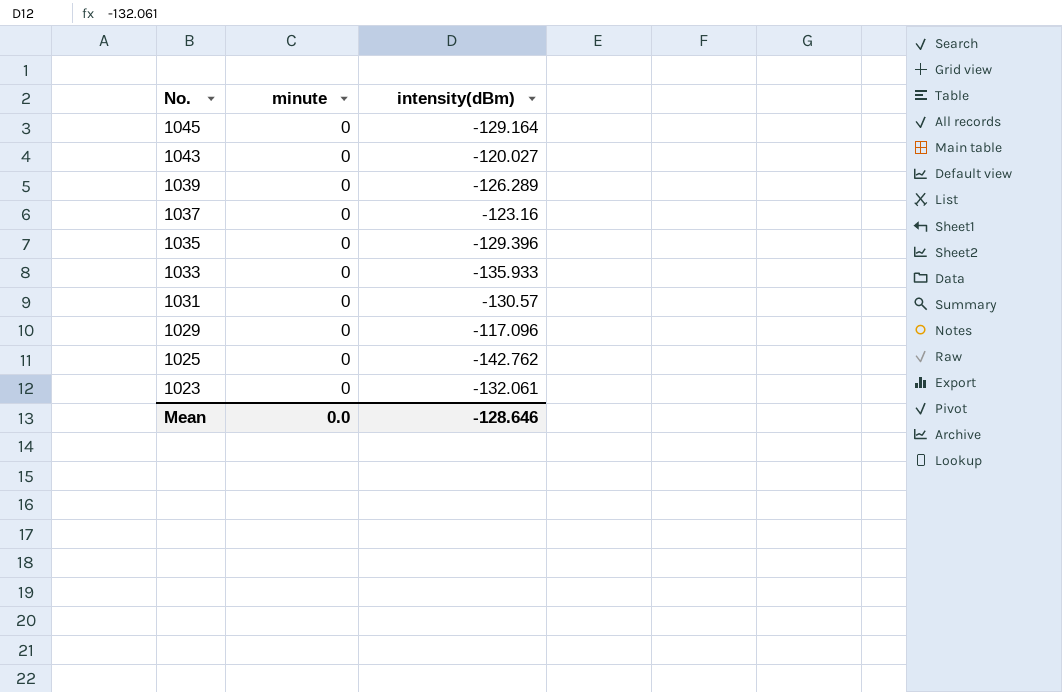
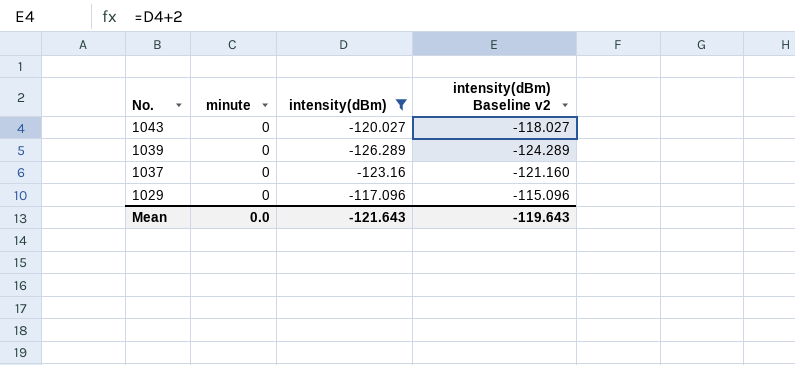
filter: none -> intensity(dBm) >= -126.289
column intensity(dBm) Baseline v2 | formula: none -> [intensity(dBm)] + 2
Mean | intensity(dBm): -128.646 -> -121.643

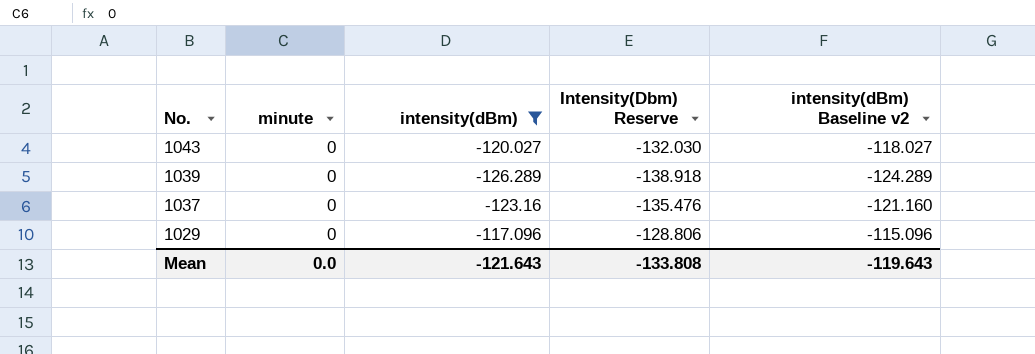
column Intensity(Dbm) Reserve | formula: none -> [intensity(dBm)] * 1.1

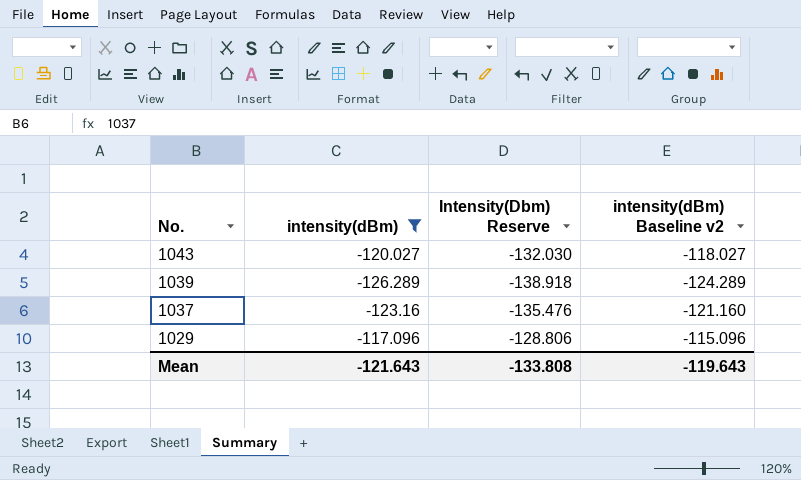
column minute | position: 2 -> none

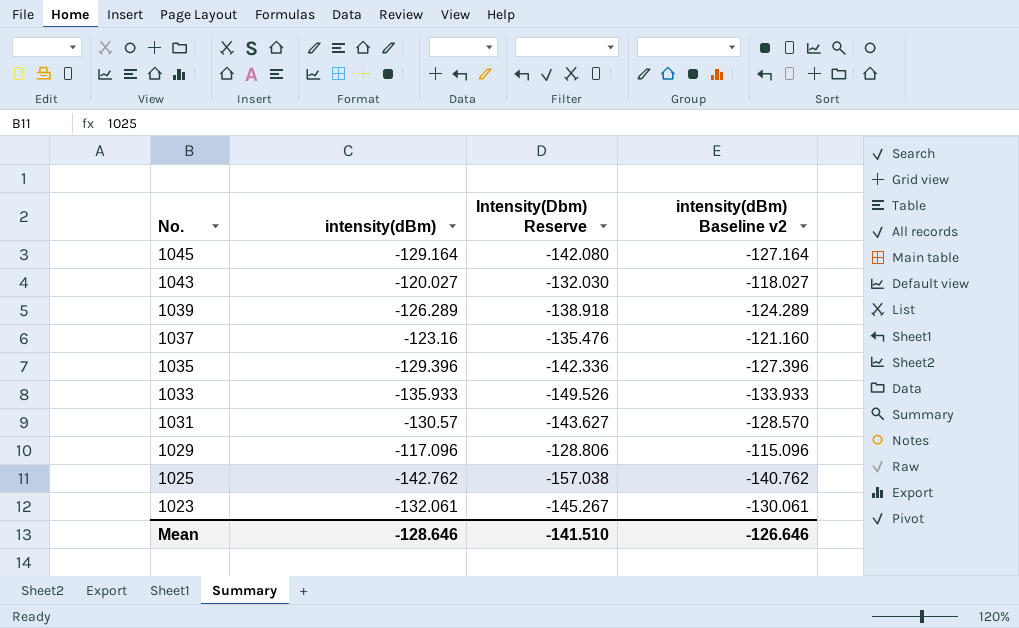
filter: intensity(dBm) >= -126.289 -> none
Mean | intensity(dBm): -121.643 -> -128.646
Mean | Intensity(Dbm) Reserve: -133.808 -> -141.510
Mean | intensity(dBm) Baseline v2: -119.643 -> -126.646

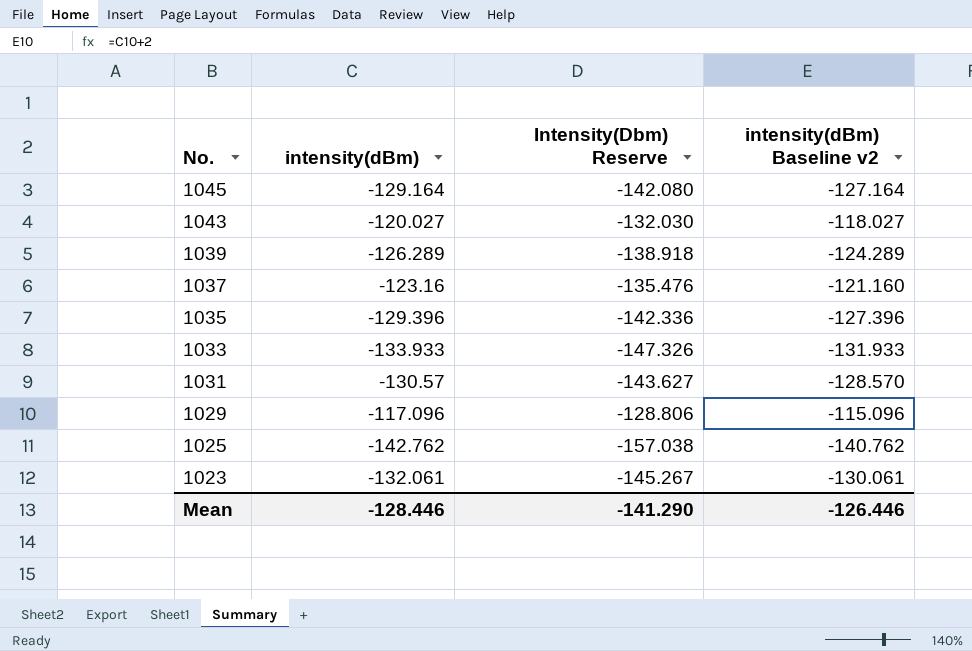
1033 | intensity(dBm): -135.933 -> -133.933
1033 | Intensity(Dbm) Reserve: -149.526 -> -147.326
1033 | intensity(dBm) Baseline v2: -133.933 -> -131.933
Mean | intensity(dBm): -128.646 -> -128.446
Mean | Intensity(Dbm) Reserve: -141.510 -> -141.290
Mean | intensity(dBm) Baseline v2: -126.646 -> -126.446

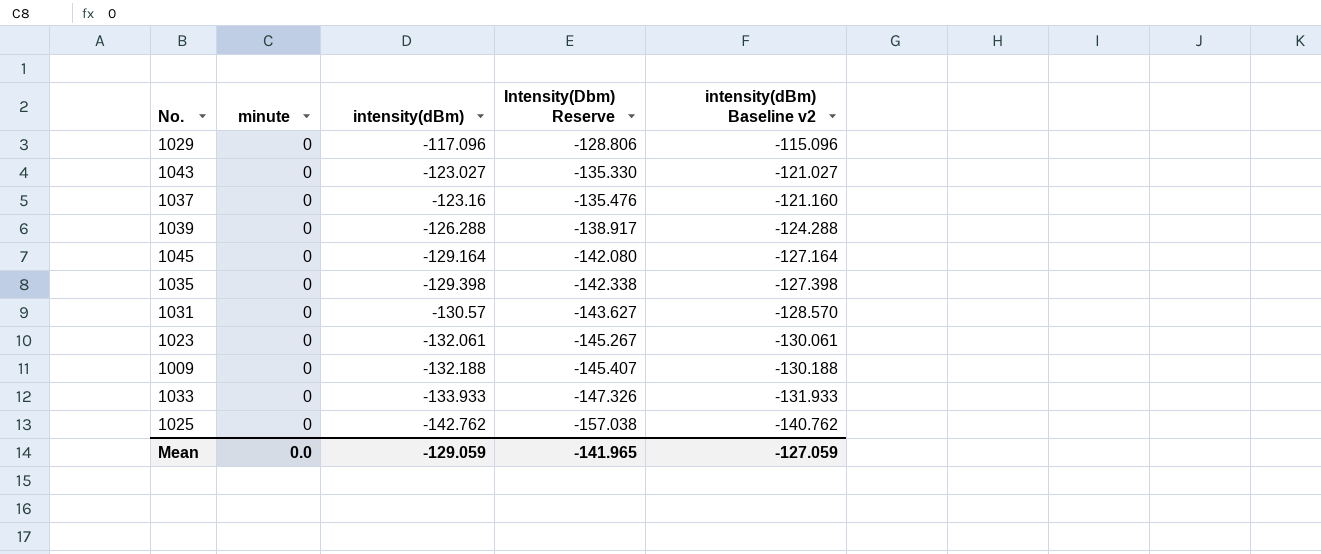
row order: No. descending -> intensity(dBm) descending
column minute | position: none -> 2
1043 | intensity(dBm): -120.027 -> -123.027
1043 | Intensity(Dbm) Reserve: -132.030 -> -135.330
1043 | intensity(dBm) Baseline v2: -118.027 -> -121.027
1039 | intensity(dBm): -126.289 -> -126.288
1039 | Intensity(Dbm) Reserve: -138.918 -> -138.917
1039 | intensity(dBm) Baseline v2: -124.289 -> -124.288
1035 | intensity(dBm): -129.396 -> -129.398
1035 | Intensity(Dbm) Reserve: -142.336 -> -142.338
1035 | intensity(dBm) Baseline v2: -127.396 -> -127.398
row 1009: none -> 0 | -132.188 | -145.407 | -130.188
Mean | intensity(dBm): -128.446 -> -129.059
Mean | Intensity(Dbm) Reserve: -141.290 -> -141.965
Mean | intensity(dBm) Baseline v2: -126.446 -> -127.059

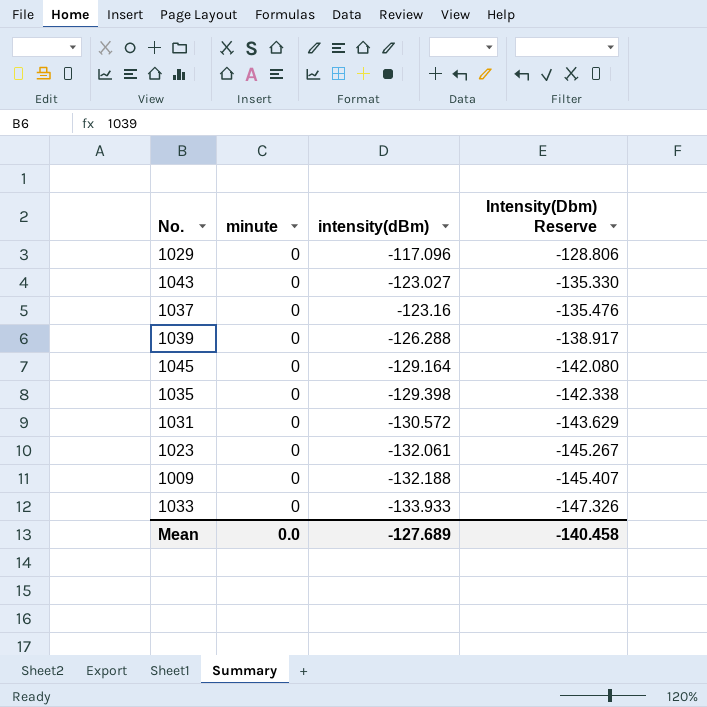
column intensity(dBm) Baseline v2 | formula: [intensity(dBm)] + 2 -> none
row 1025: 0 | -142.762 | -157.038 | -140.762 -> none
1031 | intensity(dBm): -130.57 -> -130.572
1031 | Intensity(Dbm) Reserve: -143.627 -> -143.629
Mean | intensity(dBm): -129.059 -> -127.689
Mean | Intensity(Dbm) Reserve: -141.965 -> -140.458

